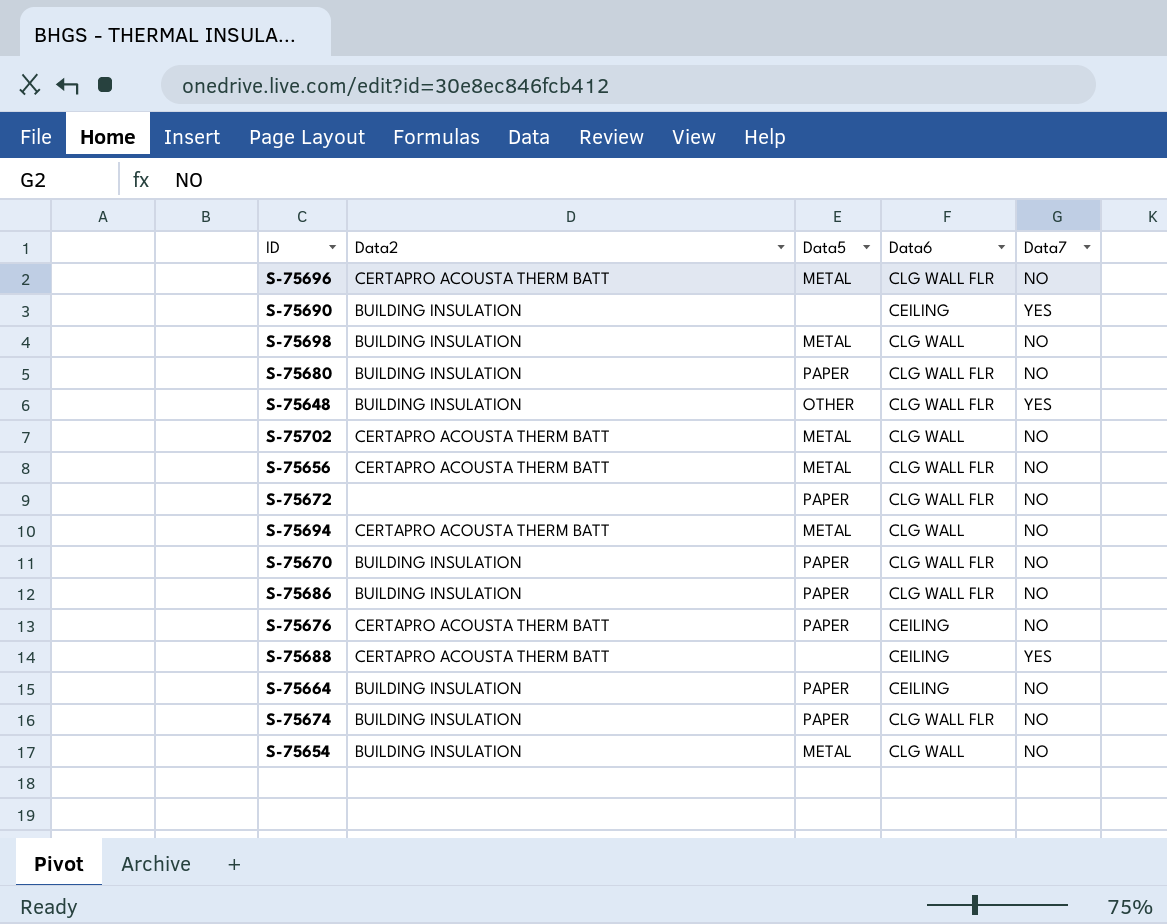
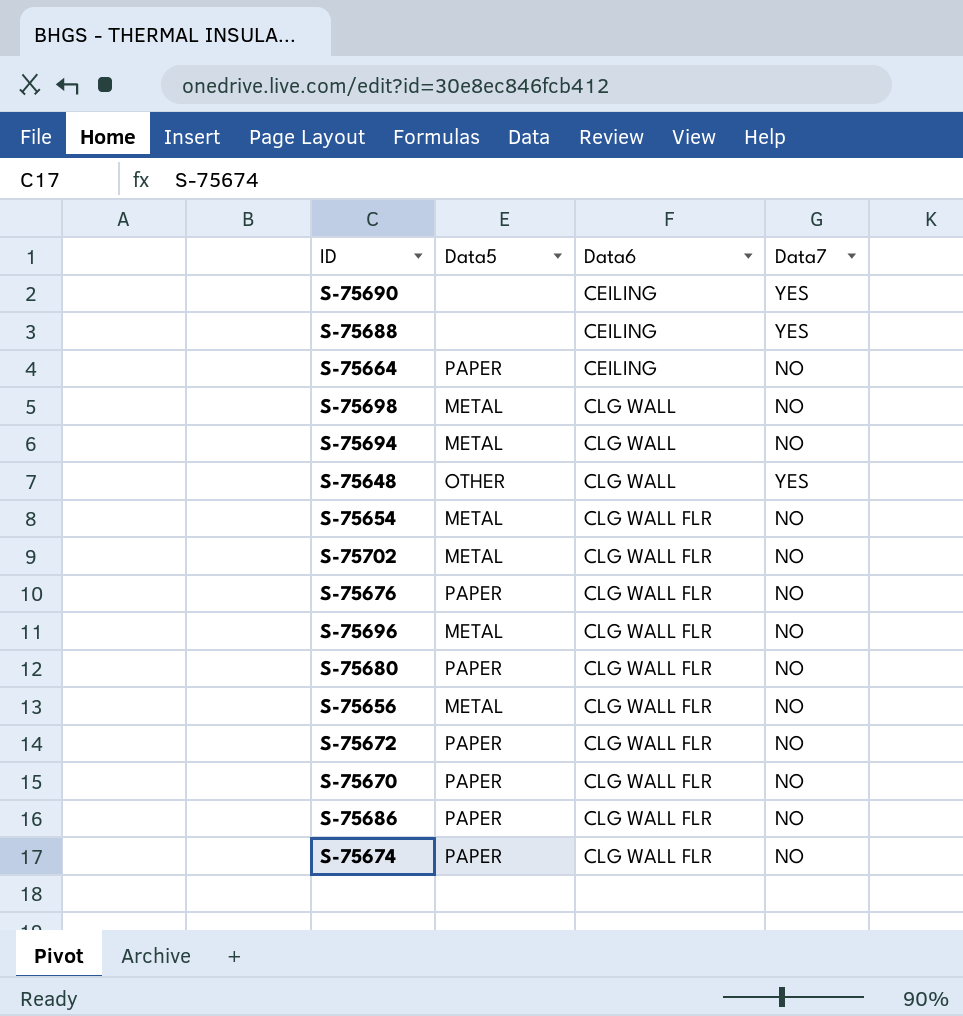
row order: none -> Data6 ascending
column Data2 | position: 2 -> none
S-75648 | Data6: CLG WALL FLR -> CLG WALL
S-75654 | Data6: CLG WALL -> CLG WALL FLR
S-75702 | Data6: CLG WALL -> CLG WALL FLR
S-75676 | Data6: CEILING -> CLG WALL FLR

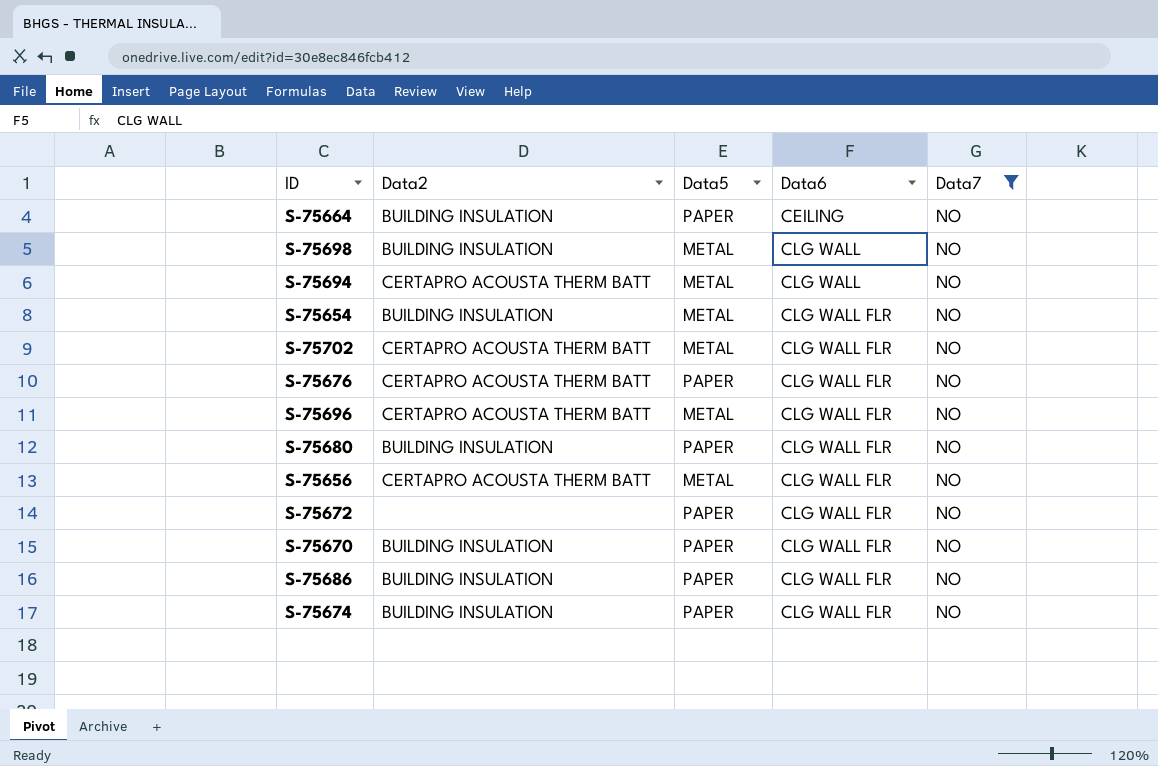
filter: none -> Data7 = NO
column Data2 | position: none -> 2

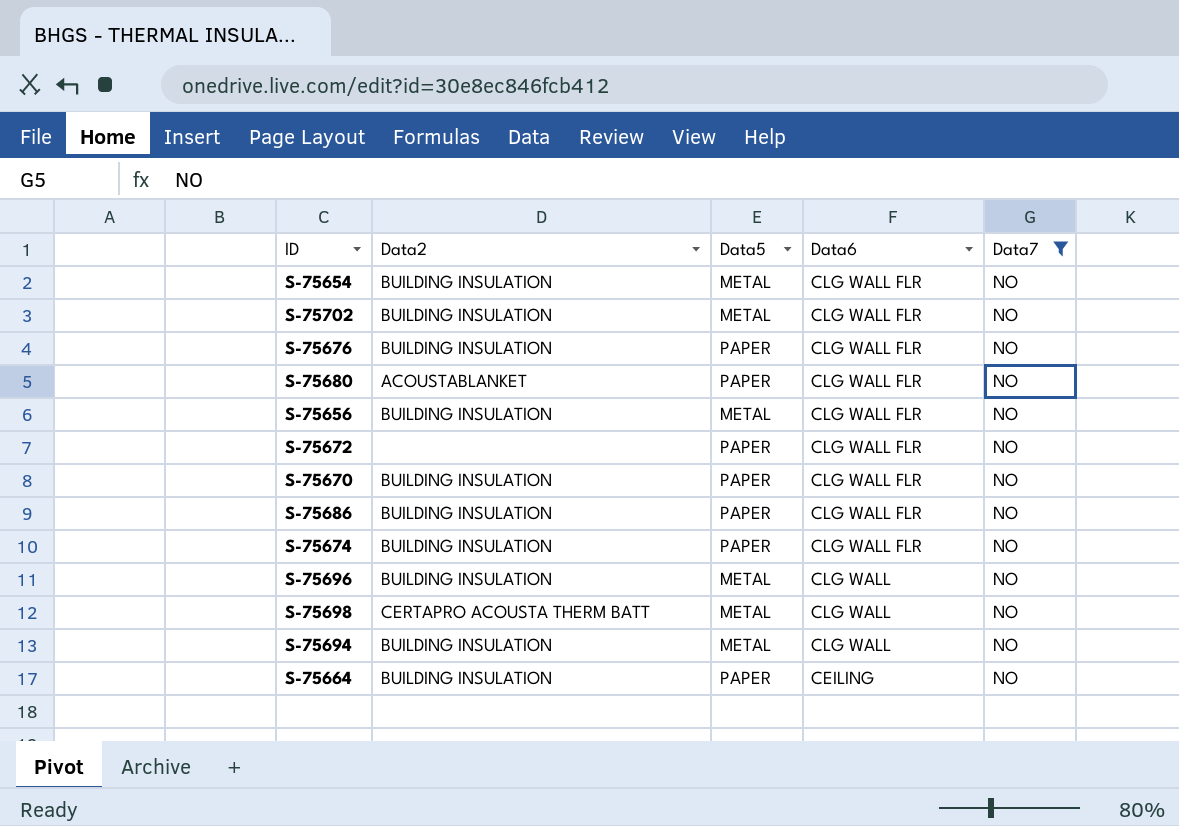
row order: Data6 ascending -> Data6 descending
S-75702 | Data2: CERTAPRO ACOUSTA THERM BATT -> BUILDING INSULATION
S-75676 | Data2: CERTAPRO ACOUSTA THERM BATT -> BUILDING INSULATION
S-75680 | Data2: BUILDING INSULATION -> ACOUSTABLANKET
S-75656 | Data2: CERTAPRO ACOUSTA THERM BATT -> BUILDING INSULATION
S-75696 | Data2: CERTAPRO ACOUSTA THERM BATT -> BUILDING INSULATION
S-75696 | Data6: CLG WALL FLR -> CLG WALL
S-75698 | Data2: BUILDING INSULATION -> CERTAPRO ACOUSTA THERM BATT
S-75694 | Data2: CERTAPRO ACOUSTA THERM BATT -> BUILDING INSULATION

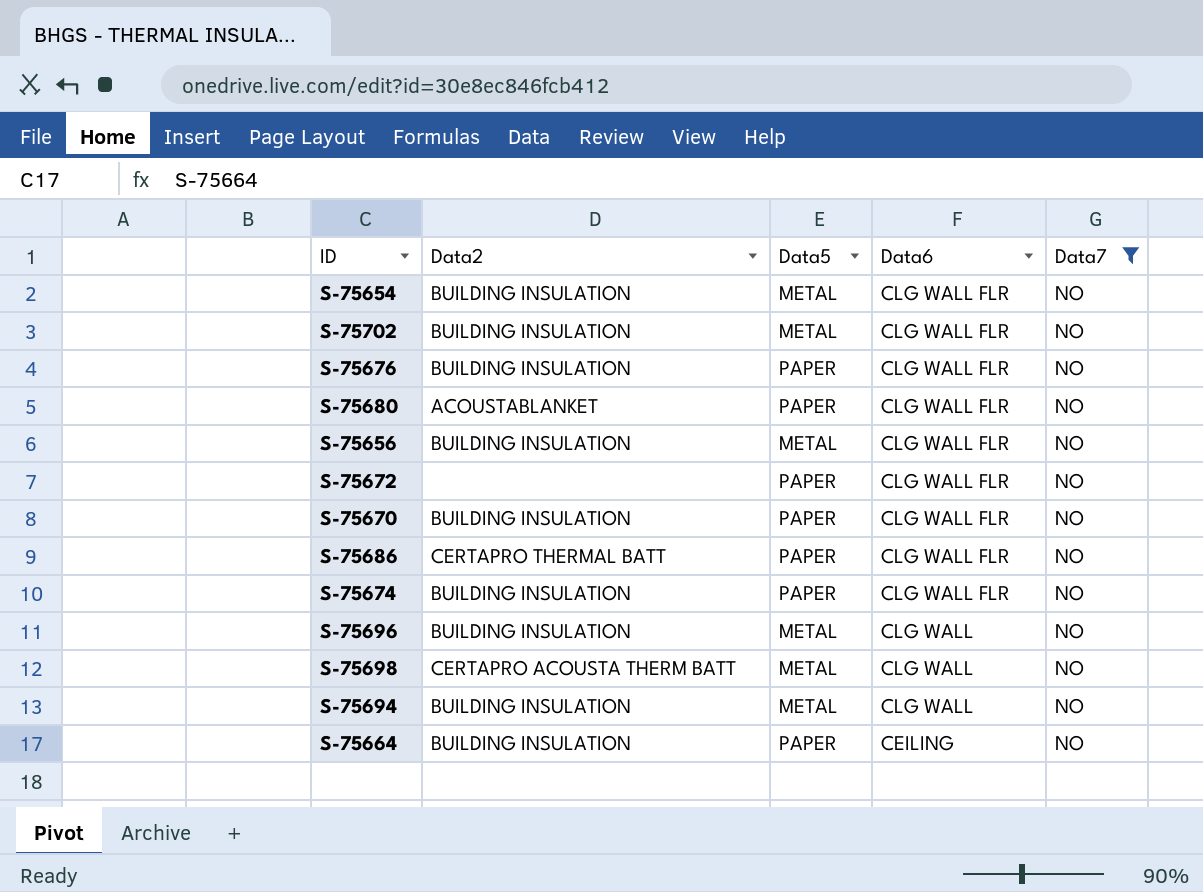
S-75686 | Data2: BUILDING INSULATION -> CERTAPRO THERMAL BATT

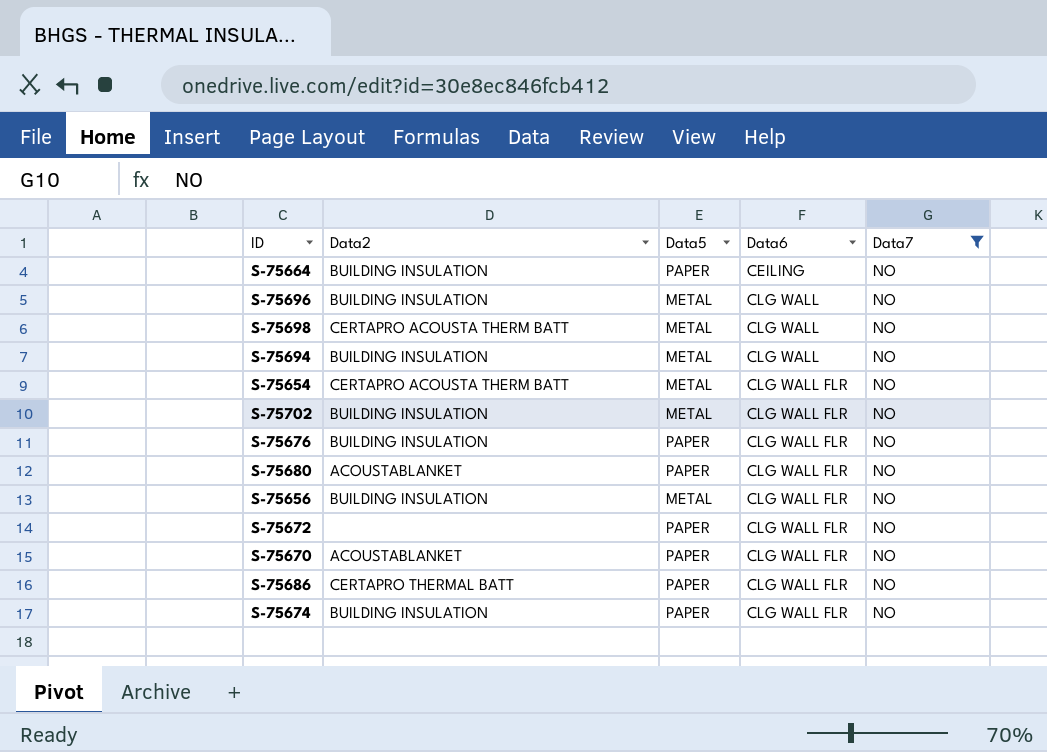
row order: Data6 descending -> Data6 ascending
S-75654 | Data2: BUILDING INSULATION -> CERTAPRO ACOUSTA THERM BATT
S-75670 | Data2: BUILDING INSULATION -> ACOUSTABLANKET

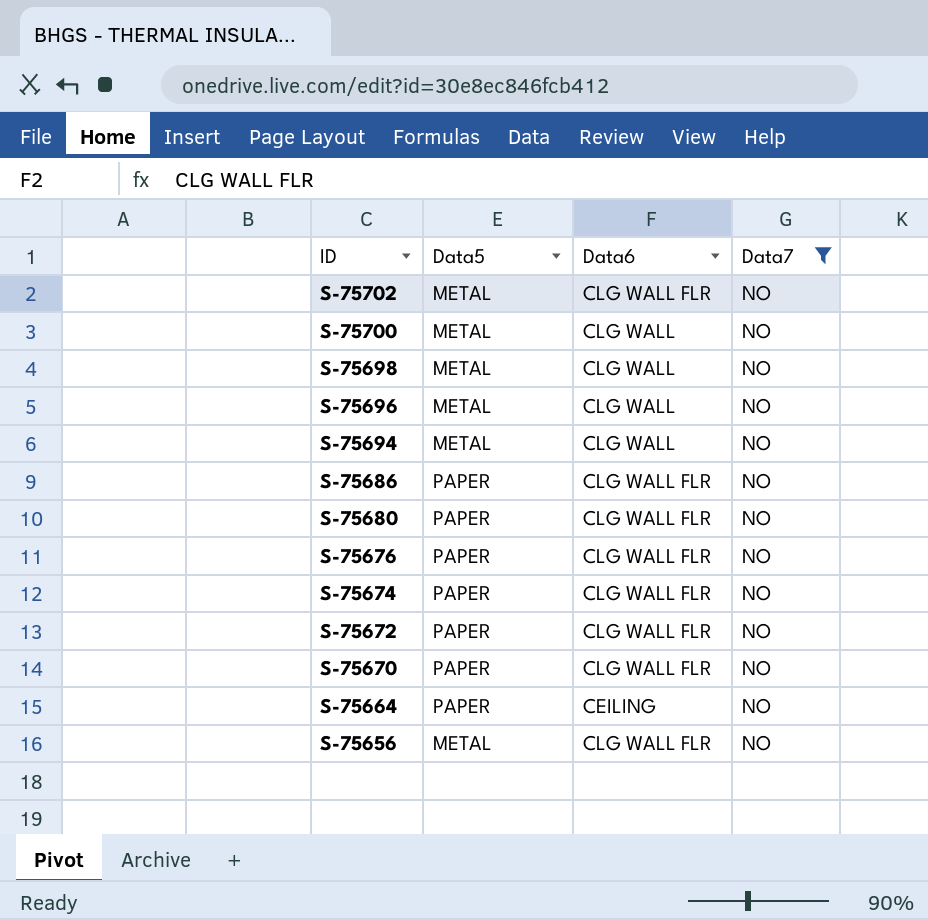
row order: Data6 ascending -> ID descending
column Data2 | position: 2 -> none
row S-75654: CERTAPRO ACOUSTA THERM BATT | METAL | CLG WALL FLR | NO -> none
row S-75700: none -> METAL | CLG WALL | NO

